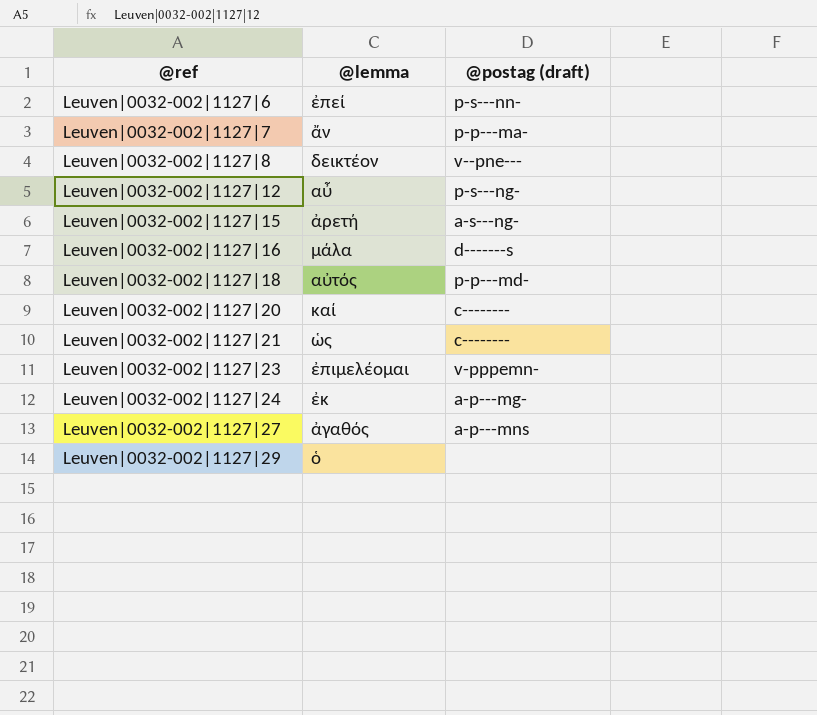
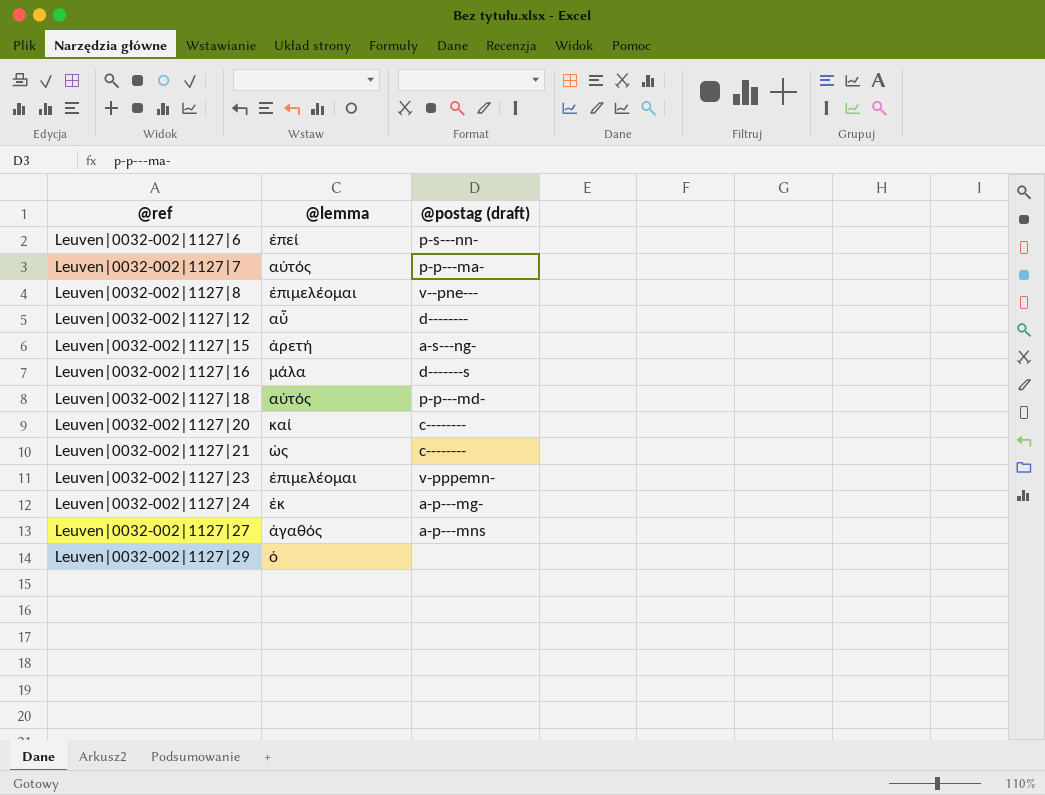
Leuven|0032-002|1127|7 | @lemma: ἄν -> αὐτός
Leuven|0032-002|1127|8 | @lemma: δεικτέον -> ἐπιμελέομαι
Leuven|0032-002|1127|12 | @postag (draft): p-s---ng- -> d--------

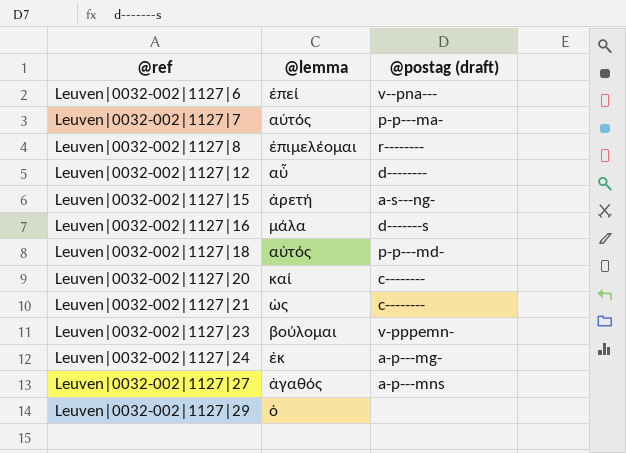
Leuven|0032-002|1127|6 | @postag (draft): p-s---nn- -> v--pna---
Leuven|0032-002|1127|8 | @postag (draft): v--pne--- -> r--------
Leuven|0032-002|1127|23 | @lemma: ἐπιμελέομαι -> βούλομαι

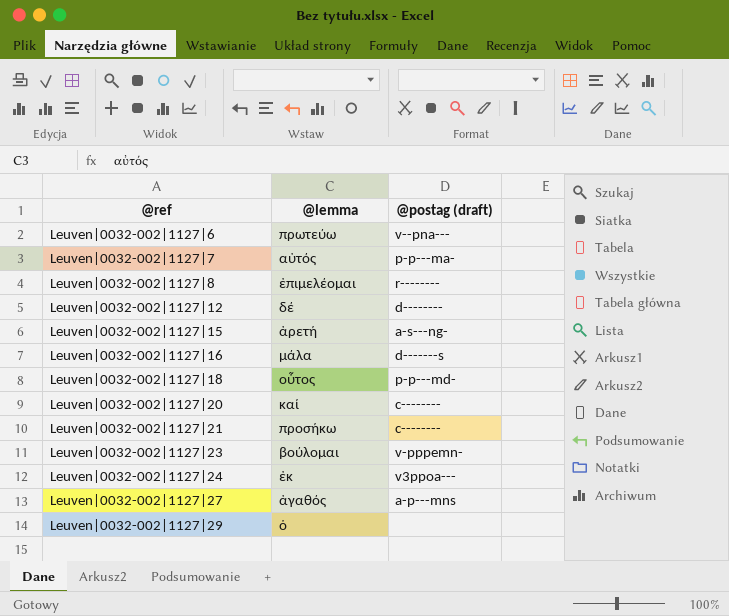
Leuven|0032-002|1127|6 | @lemma: ἐπεί -> πρωτεύω
Leuven|0032-002|1127|12 | @lemma: αὖ -> δέ
Leuven|0032-002|1127|18 | @lemma: αὐτός -> οὗτος
Leuven|0032-002|1127|21 | @lemma: ὡς -> προσήκω
Leuven|0032-002|1127|24 | @postag (draft): a-p---mg- -> v3ppoa---

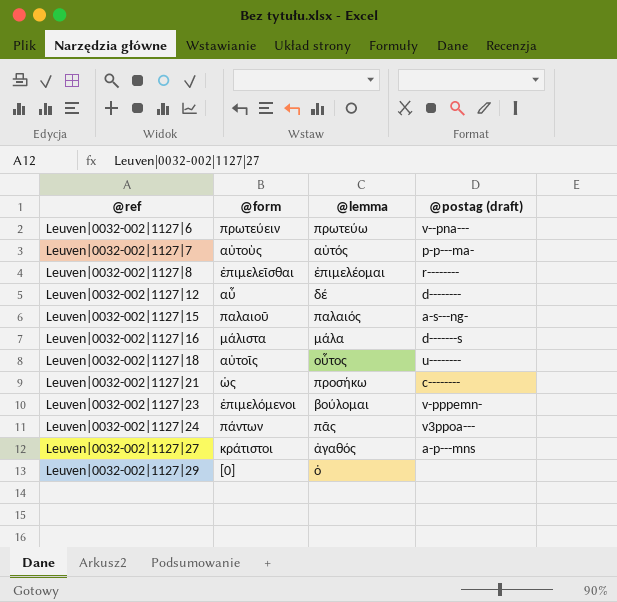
column @form | position: none -> 2
row Leuven|0032-002|1127|20: καί | c-------- -> none
Leuven|0032-002|1127|15 | @lemma: ἀρετή -> παλαιός
Leuven|0032-002|1127|18 | @postag (draft): p-p---md- -> u--------
Leuven|0032-002|1127|24 | @lemma: ἐκ -> πᾶς

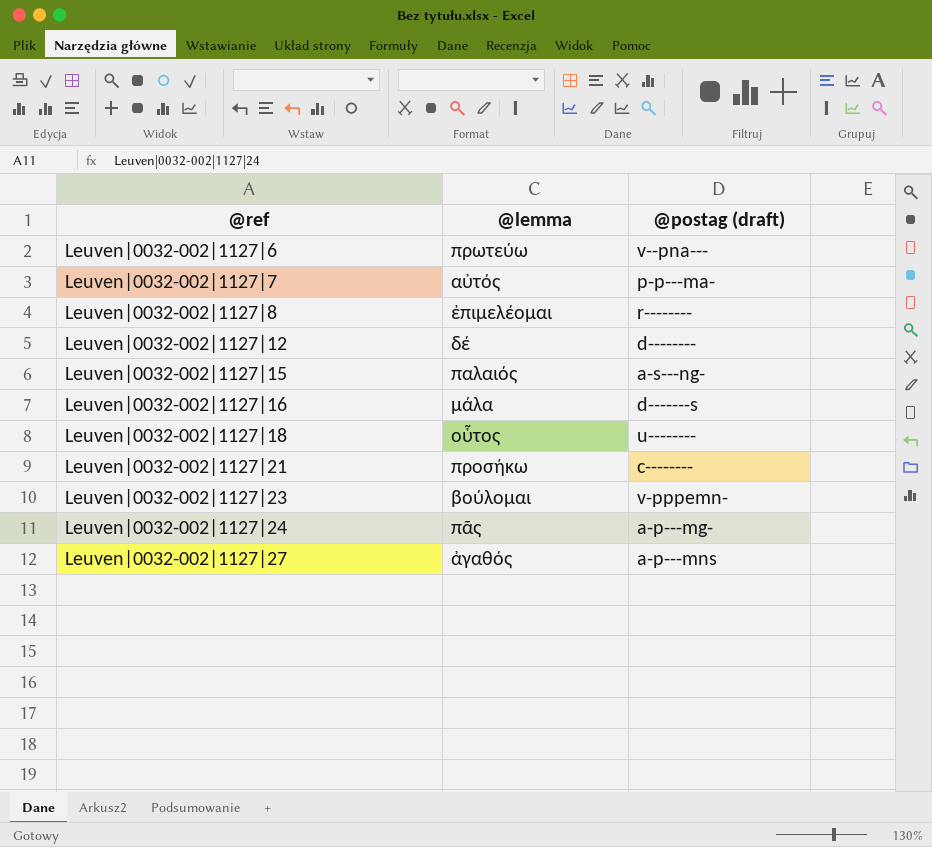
column @form | position: 2 -> none
row Leuven|0032-002|1127|29: [0] | ὁ | none -> none
Leuven|0032-002|1127|24 | @postag (draft): v3ppoa--- -> a-p---mg-

